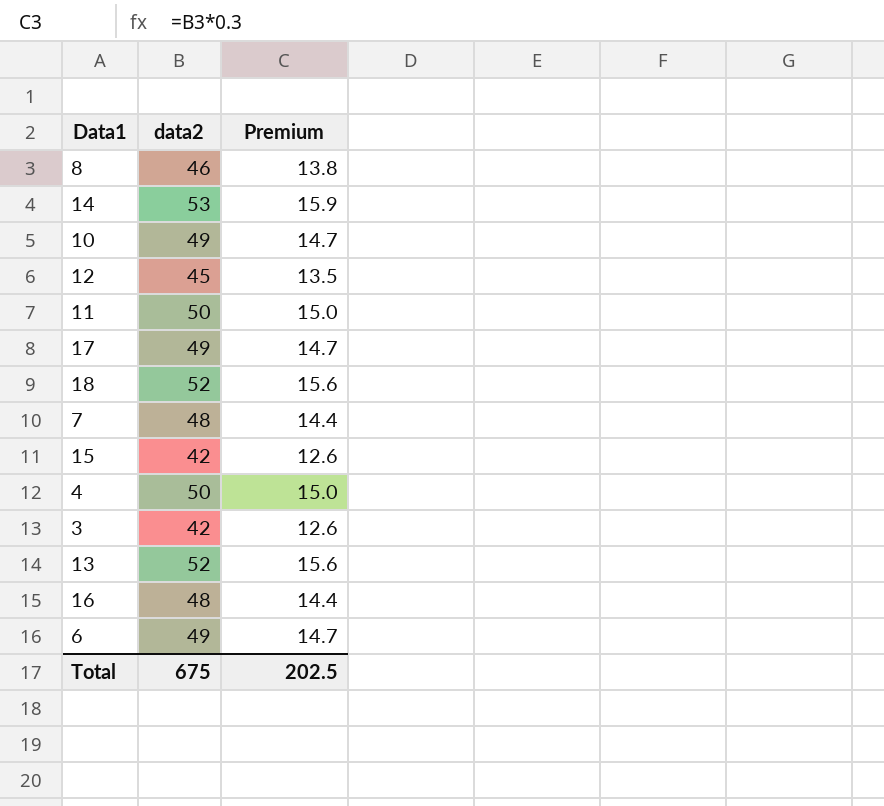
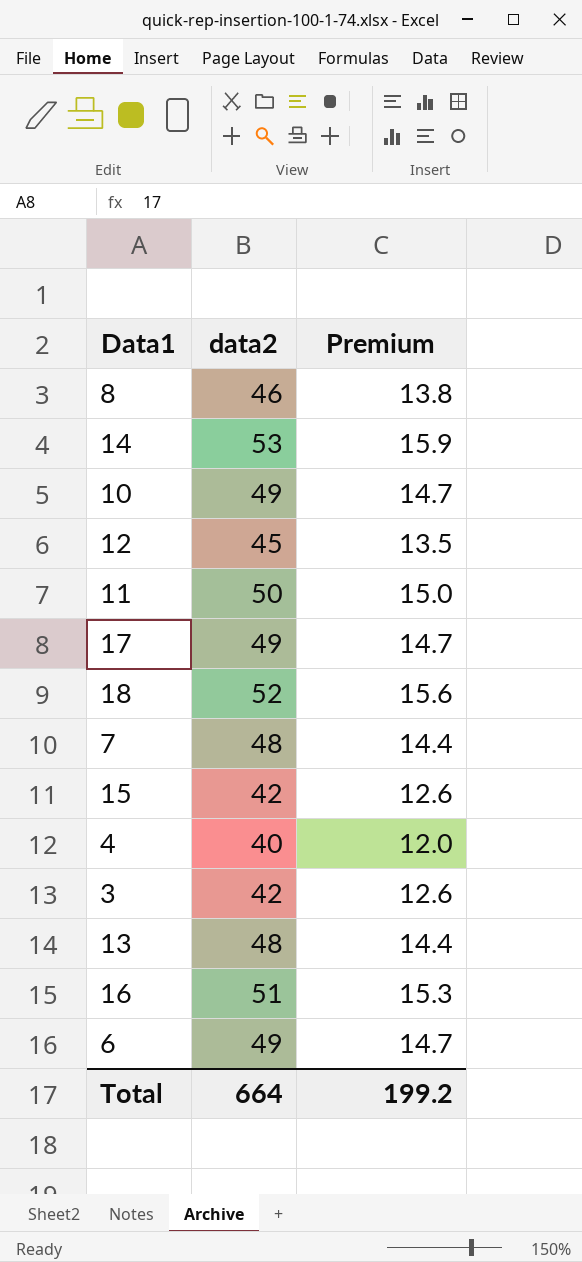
4 | data2: 50 -> 40
4 | Premium: 15.0 -> 12.0
13 | data2: 52 -> 48
13 | Premium: 15.6 -> 14.4
16 | data2: 48 -> 51
16 | Premium: 14.4 -> 15.3
Total | data2: 675 -> 664
Total | Premium: 202.5 -> 199.2

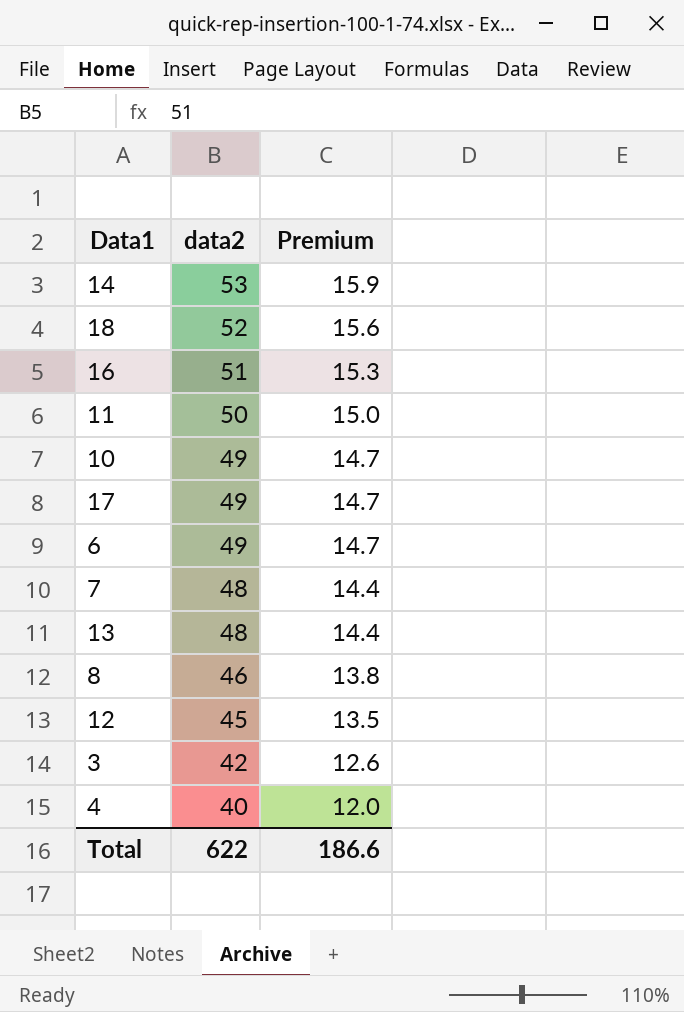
row order: none -> data2 descending
row 15: 42 | 12.6 -> none
Total | data2: 664 -> 622
Total | Premium: 199.2 -> 186.6

